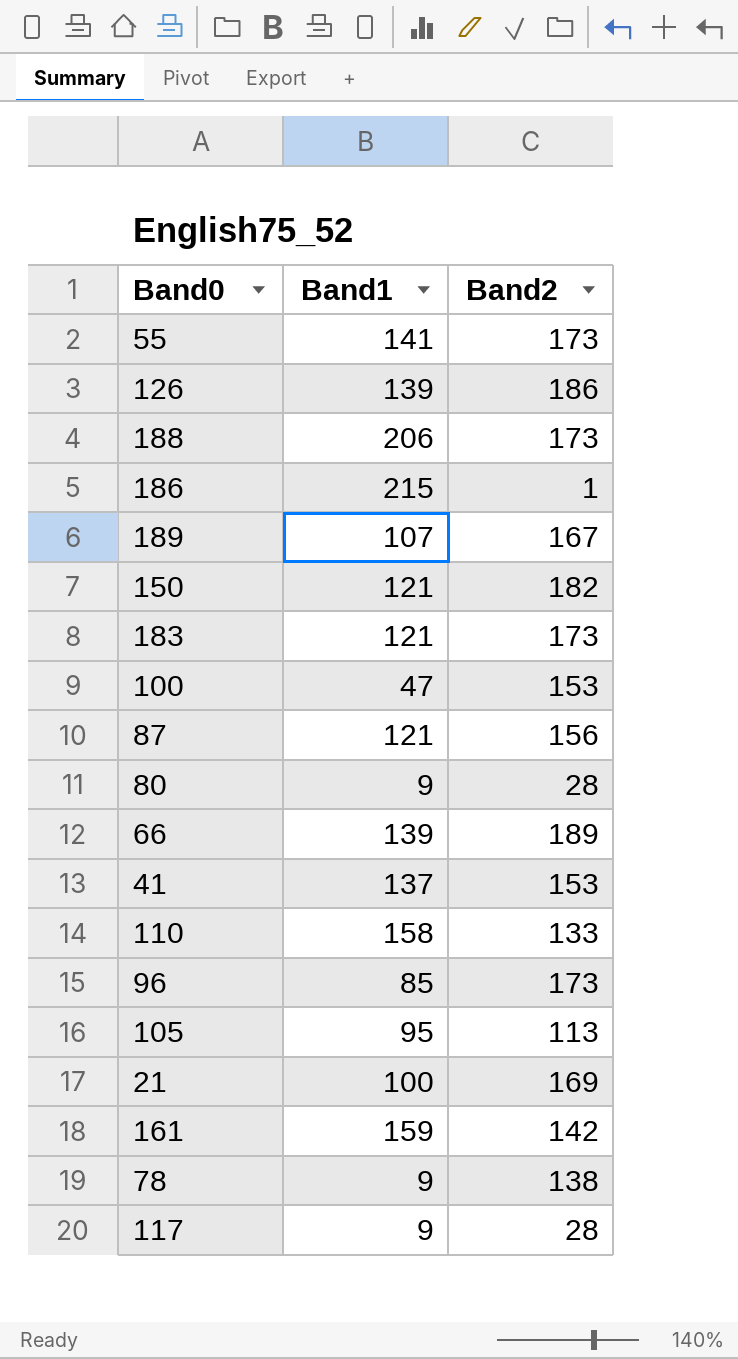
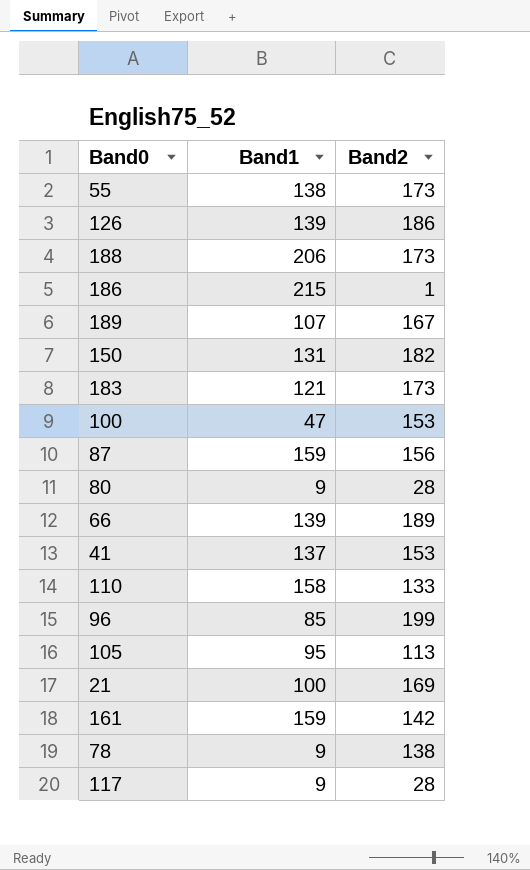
55 | Band1: 141 -> 138
150 | Band1: 121 -> 131
87 | Band1: 121 -> 159
96 | Band2: 173 -> 199

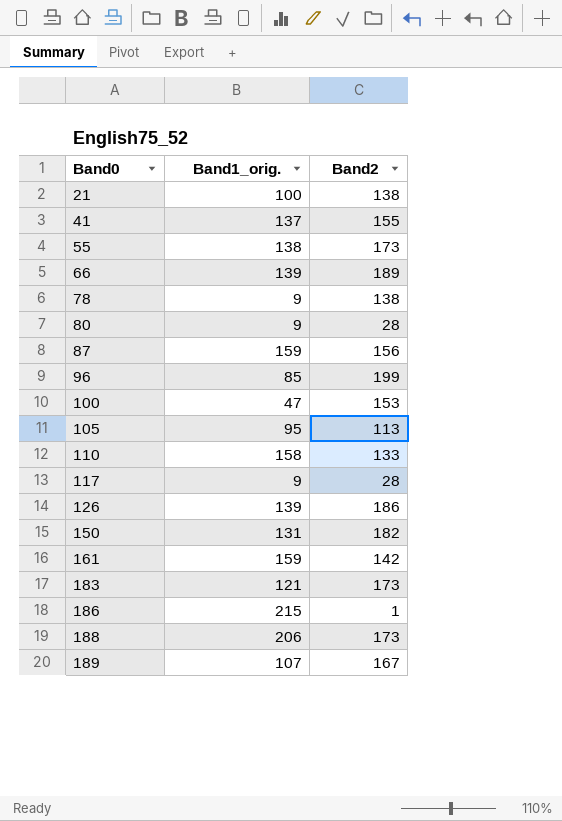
row order: none -> Band0 ascending
column name: Band1 -> Band1_orig.
21 | Band2: 169 -> 138
41 | Band2: 153 -> 155

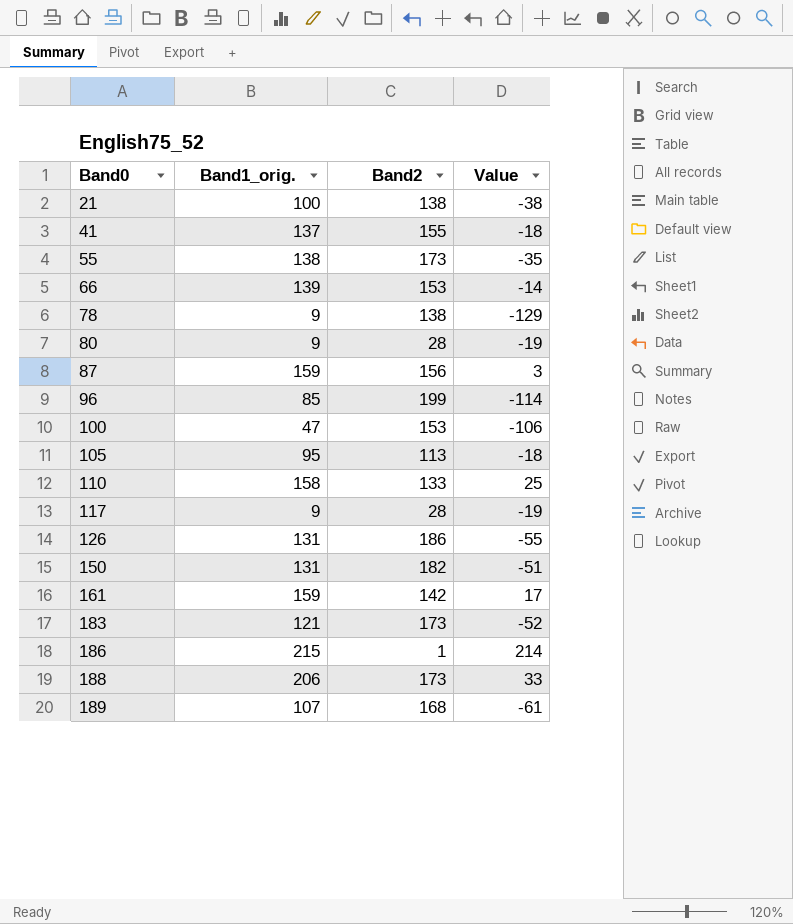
column Value | formula: none -> [Band1_orig.] - [Band2]
66 | Band2: 189 -> 153
126 | Band1_orig.: 139 -> 131
189 | Band2: 167 -> 168

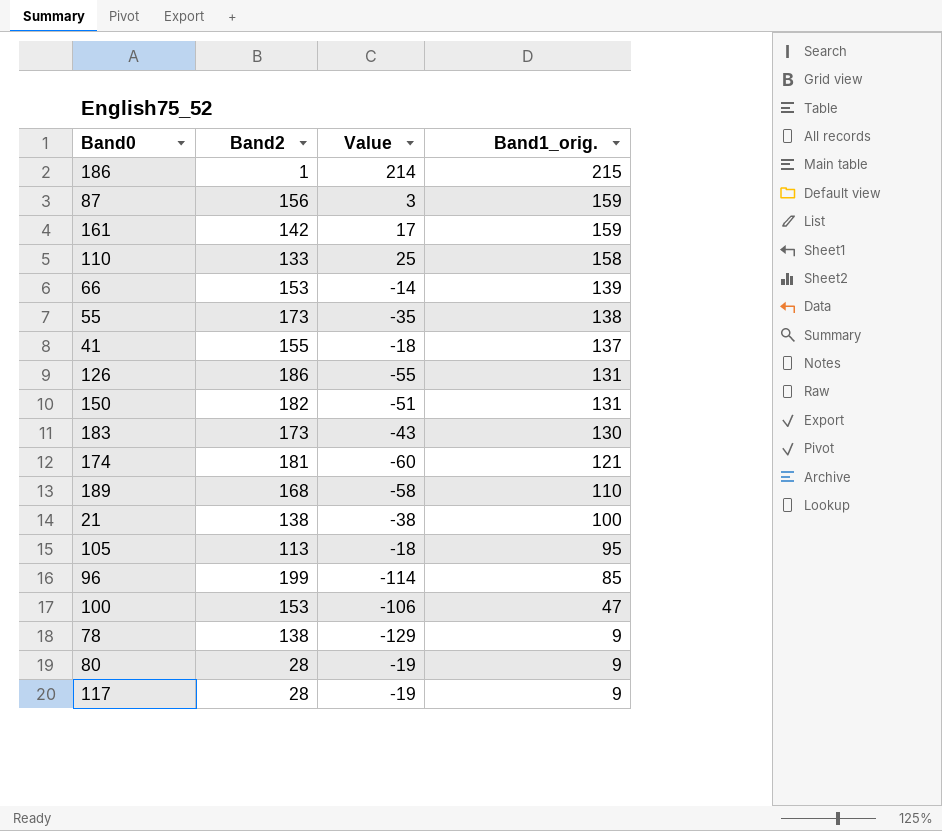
row order: Band0 ascending -> Band1_orig. descending
column Band1_orig. | position: 2 -> 4
row 188: 206 | 173 | 33 -> none
183 | Value: -52 -> -43
183 | Band1_orig.: 121 -> 130
row 174: none -> 181 | -60 | 121
189 | Value: -61 -> -58
189 | Band1_orig.: 107 -> 110

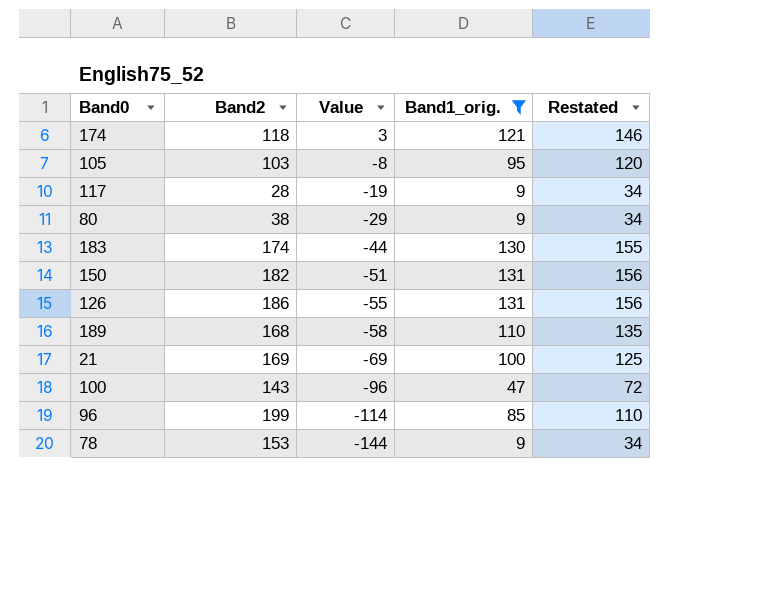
filter: none -> Band1_orig. <= 131
row order: Band1_orig. descending -> Value descending
column Restated | formula: none -> [Band1_orig.] + 25
174 | Band2: 181 -> 118
174 | Value: -60 -> 3
105 | Band2: 113 -> 103
105 | Value: -18 -> -8
80 | Band2: 28 -> 38
80 | Value: -19 -> -29
183 | Band2: 173 -> 174
183 | Value: -43 -> -44
21 | Band2: 138 -> 169
21 | Value: -38 -> -69
100 | Band2: 153 -> 143
100 | Value: -106 -> -96
78 | Band2: 138 -> 153
78 | Value: -129 -> -144

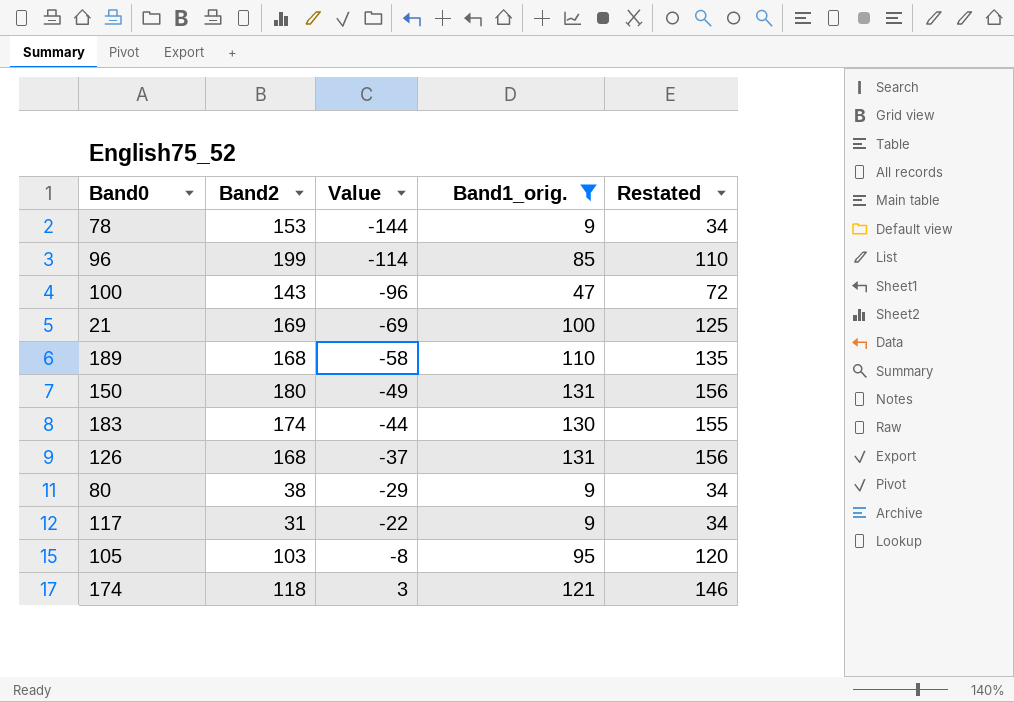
row order: Value descending -> Value ascending
150 | Band2: 182 -> 180
150 | Value: -51 -> -49
126 | Band2: 186 -> 168
126 | Value: -55 -> -37
117 | Band2: 28 -> 31
117 | Value: -19 -> -22

